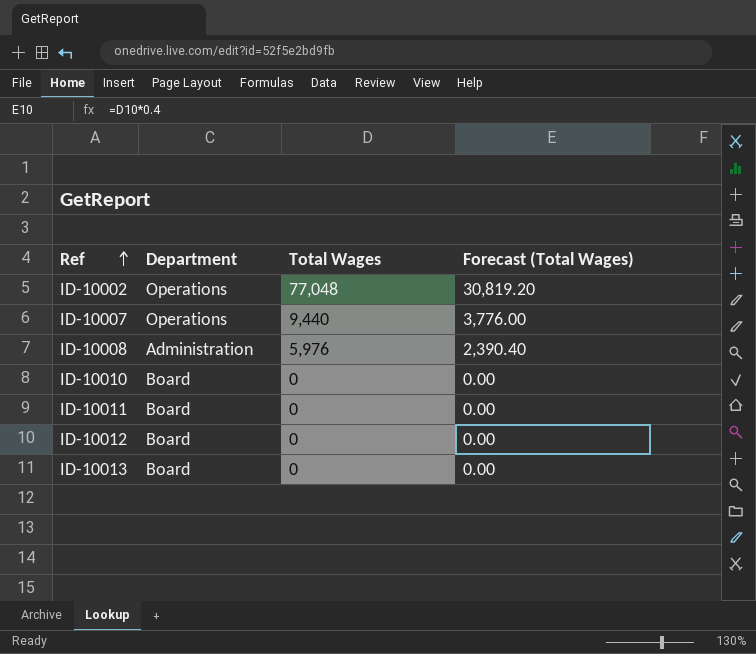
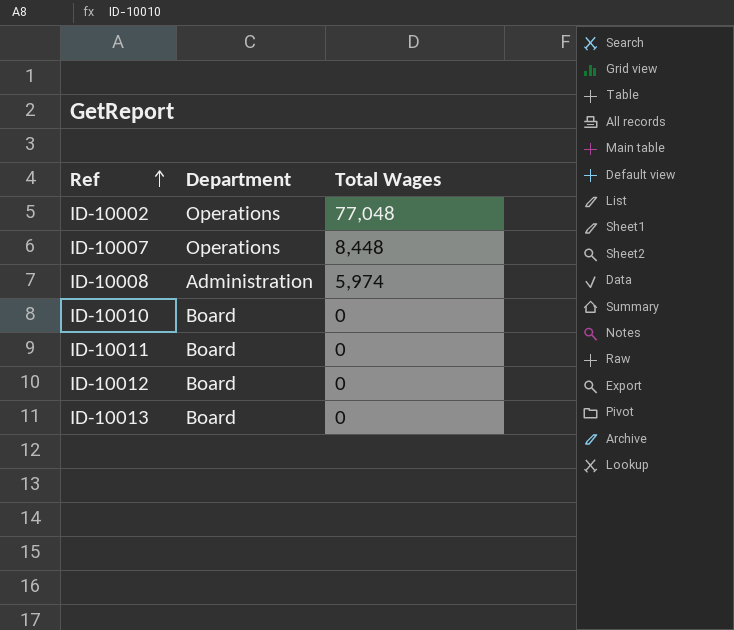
column Forecast (Total Wages) | formula: [Total Wages] * 0.4 -> none
ID-10007 | Total Wages: 9,440 -> 8,448
ID-10008 | Total Wages: 5,976 -> 5,974

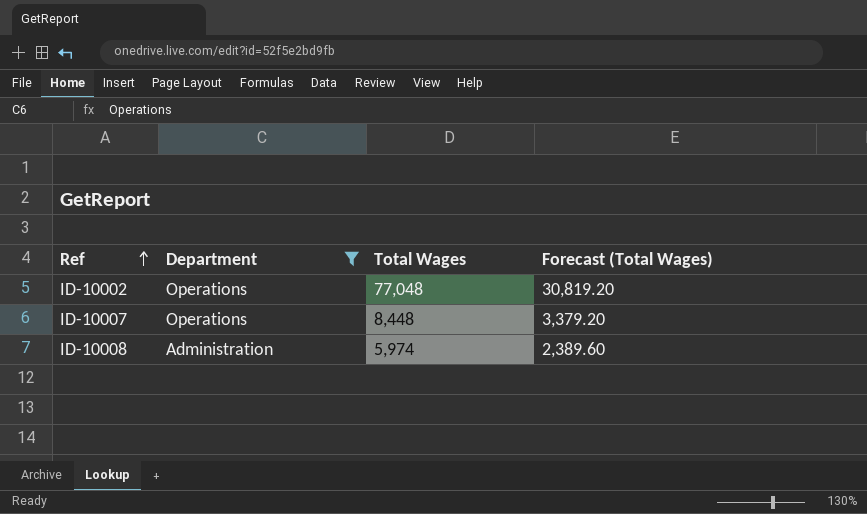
filter: none -> Department != Board
column Forecast (Total Wages) | formula: none -> [Total Wages] * 0.4

